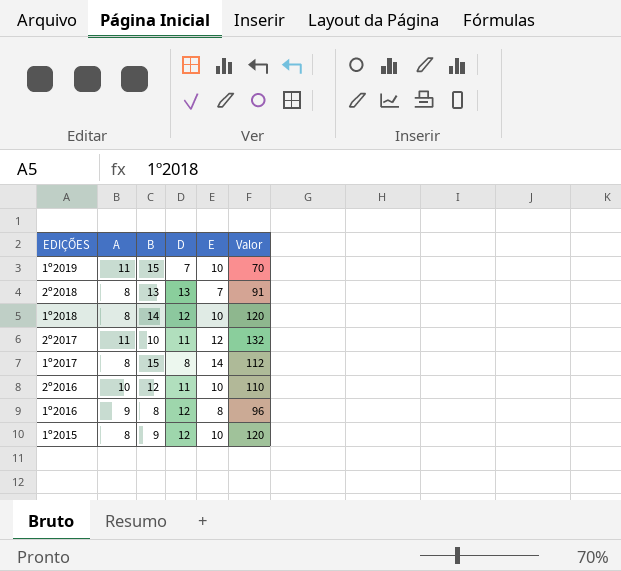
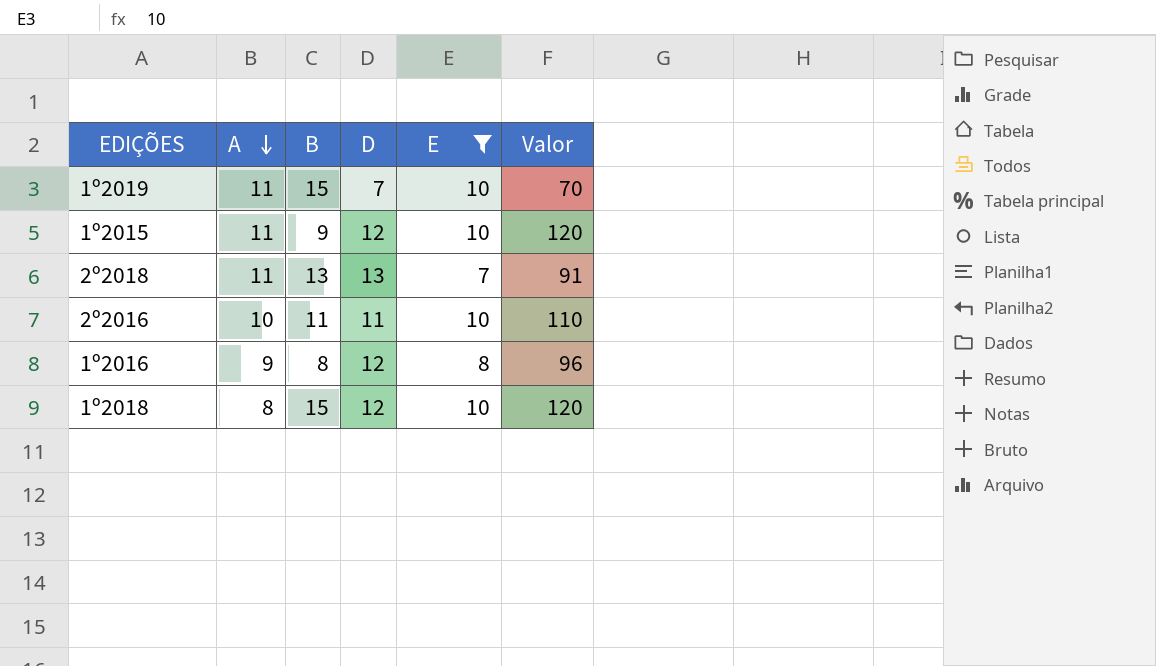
filter: none -> E <= 10
row order: none -> A descending
1º2015 | A: 8 -> 11
2º2018 | A: 8 -> 11
2º2016 | B: 12 -> 11
1º2018 | B: 14 -> 15

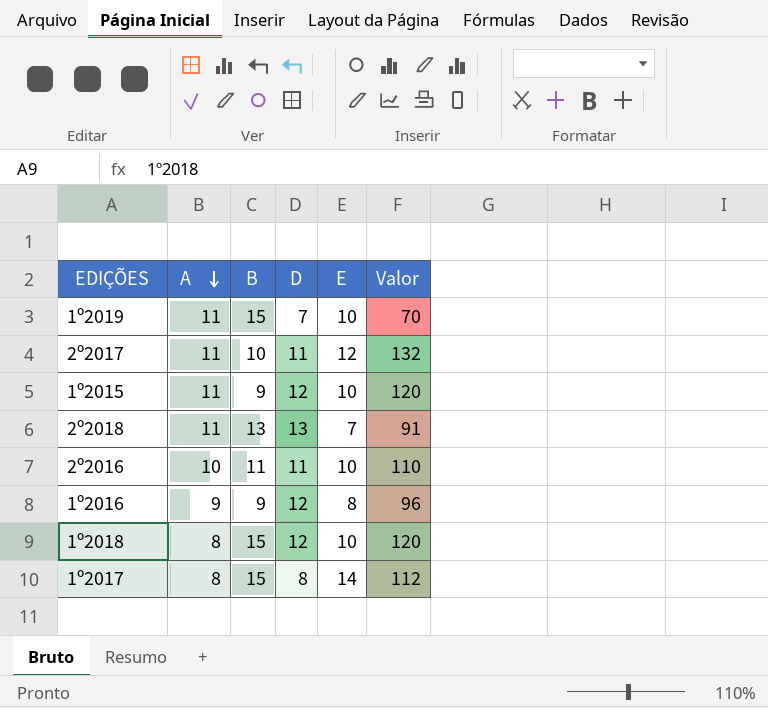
filter: E <= 10 -> none
1º2016 | B: 8 -> 9

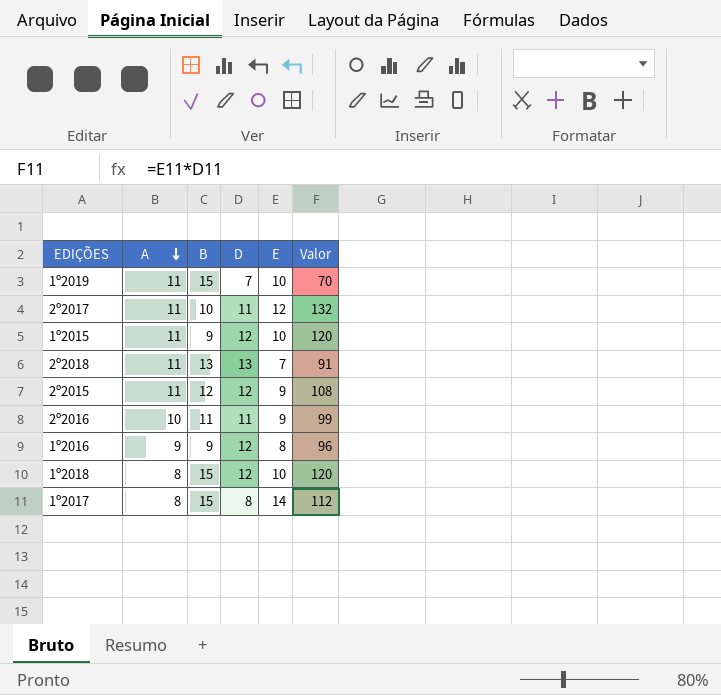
row 2º2015: none -> 11 | 12 | 12 | 9 | 108
2º2016 | E: 10 -> 9
2º2016 | Valor: 110 -> 99

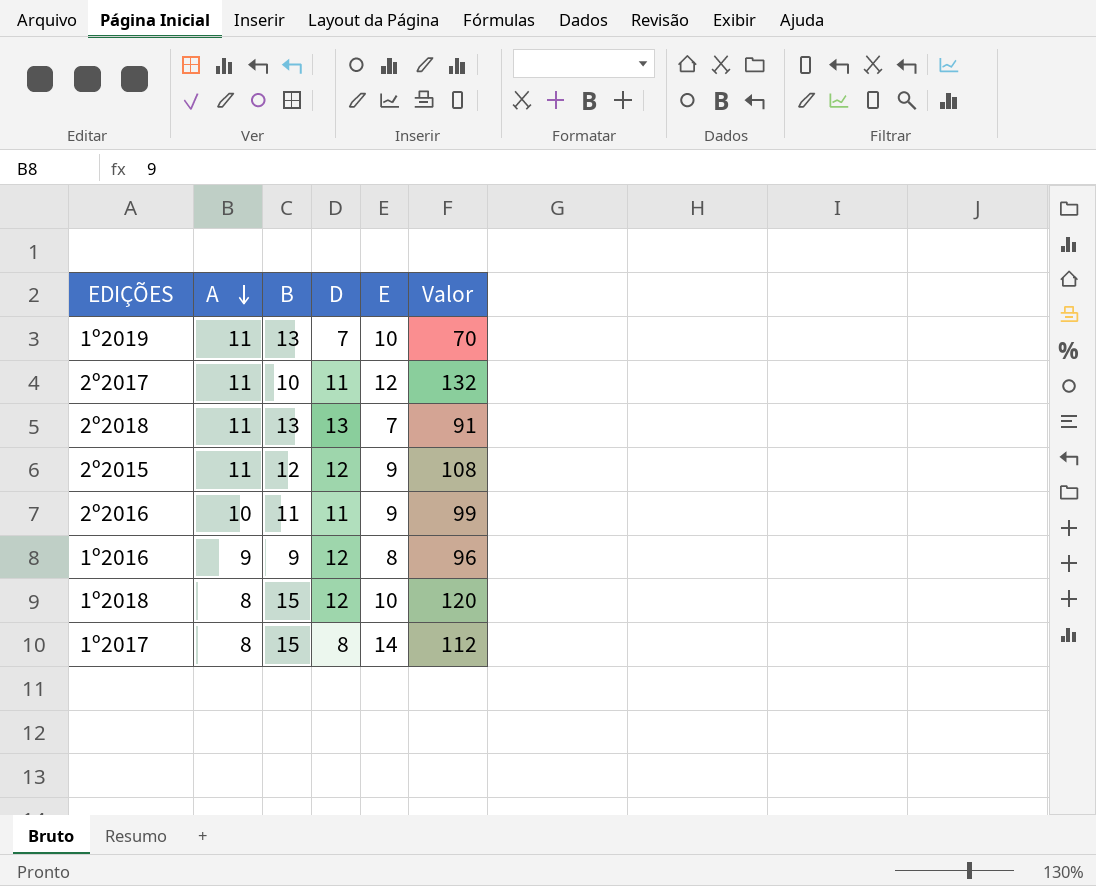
row 1º2015: 11 | 9 | 12 | 10 | 120 -> none
1º2019 | B: 15 -> 13

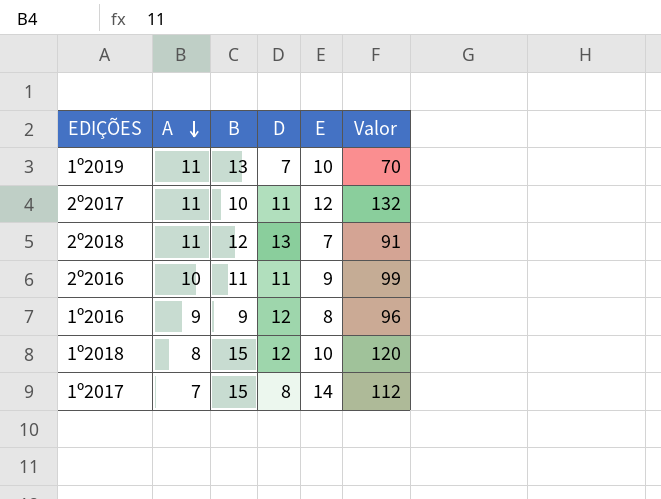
row 2º2015: 11 | 12 | 12 | 9 | 108 -> none
2º2018 | B: 13 -> 12
1º2017 | A: 8 -> 7

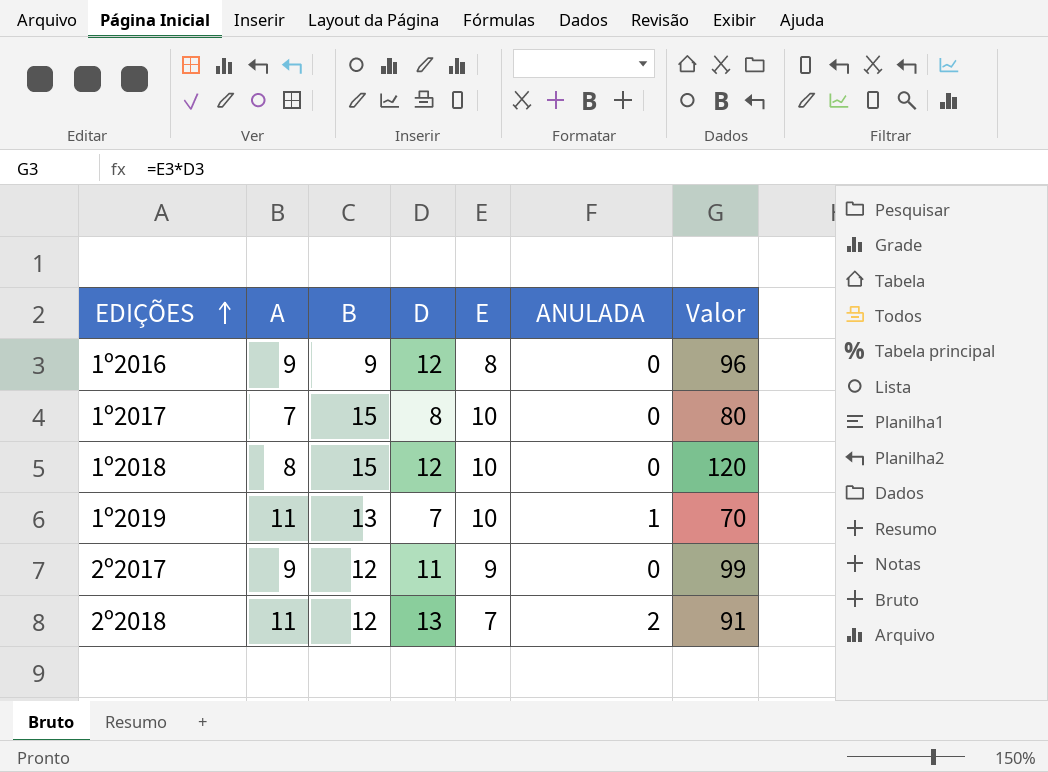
row order: A descending -> EDIÇÕES ascending
column ANULADA | position: none -> 6
row 2º2016: 10 | 11 | 11 | 9 | 99 -> none
1º2017 | E: 14 -> 10
1º2017 | Valor: 112 -> 80
2º2017 | A: 11 -> 9
2º2017 | B: 10 -> 12
2º2017 | E: 12 -> 9
2º2017 | Valor: 132 -> 99

